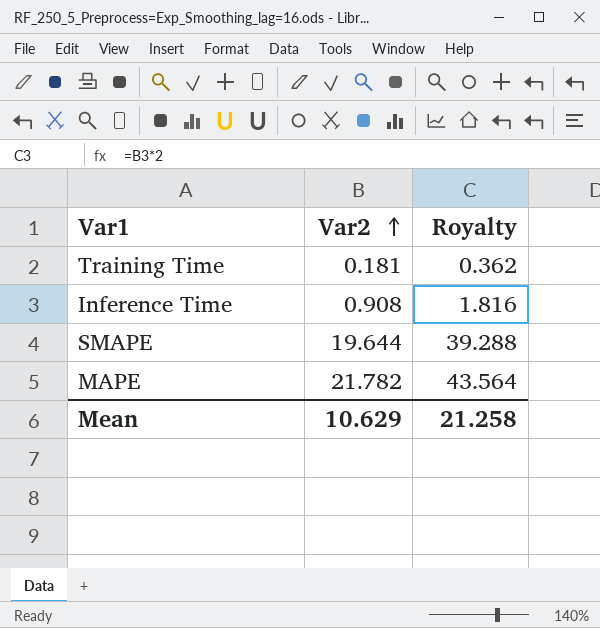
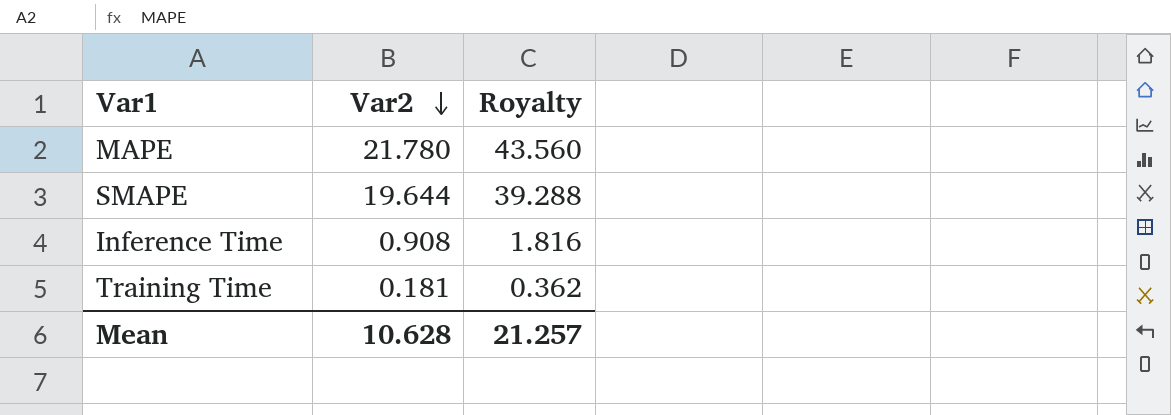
row order: Var2 ascending -> Var2 descending
MAPE | Var2: 21.782 -> 21.780
MAPE | Royalty: 43.564 -> 43.560
Mean | Var2: 10.629 -> 10.628
Mean | Royalty: 21.258 -> 21.257

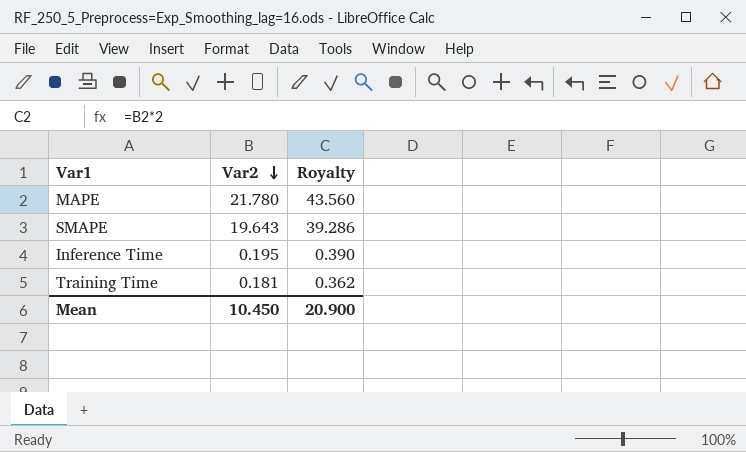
SMAPE | Var2: 19.644 -> 19.643
SMAPE | Royalty: 39.288 -> 39.286
Inference Time | Var2: 0.908 -> 0.195
Inference Time | Royalty: 1.816 -> 0.390
Mean | Var2: 10.628 -> 10.450
Mean | Royalty: 21.257 -> 20.900

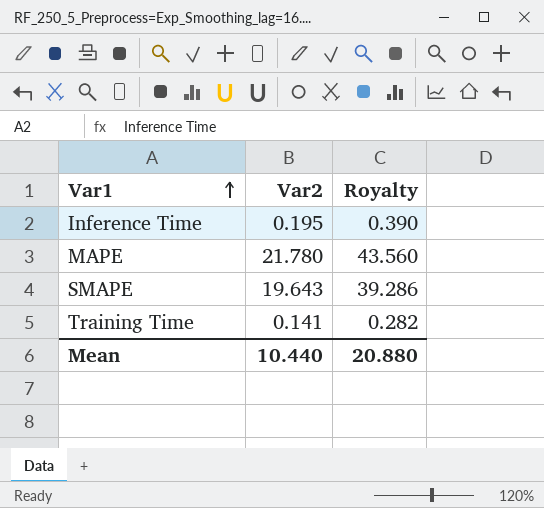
row order: Var2 descending -> Var1 ascending
Training Time | Var2: 0.181 -> 0.141
Training Time | Royalty: 0.362 -> 0.282
Mean | Var2: 10.450 -> 10.440
Mean | Royalty: 20.900 -> 20.880

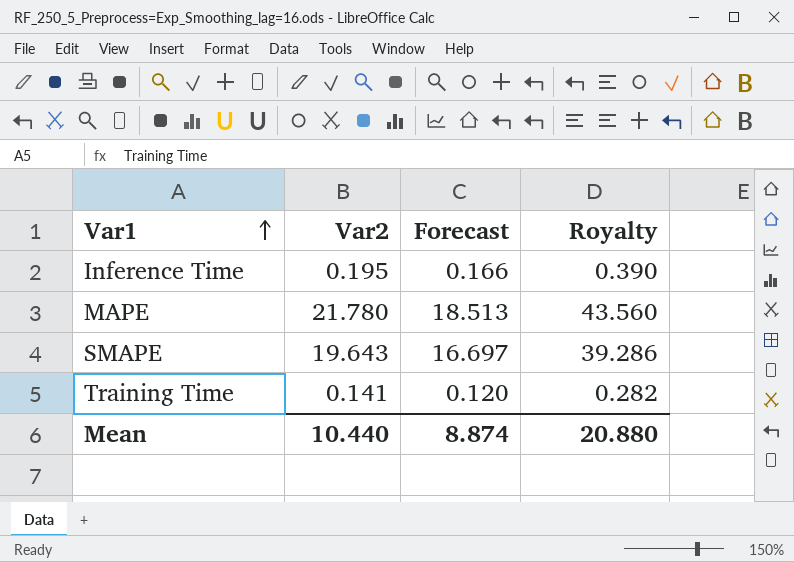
column Forecast | formula: none -> [Var2] * 0.85

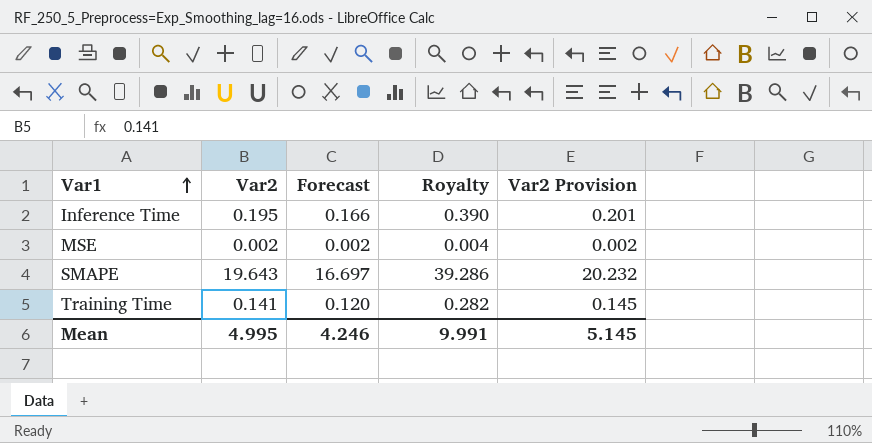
column Var2 Provision | formula: none -> [Var2] * 1.03
row MAPE: 21.780 | 18.513 | 43.560 -> none
row MSE: none -> 0.002 | 0.002 | 0.004 | 0.002
Mean | Var2: 10.440 -> 4.995
Mean | Forecast: 8.874 -> 4.246
Mean | Royalty: 20.880 -> 9.991

